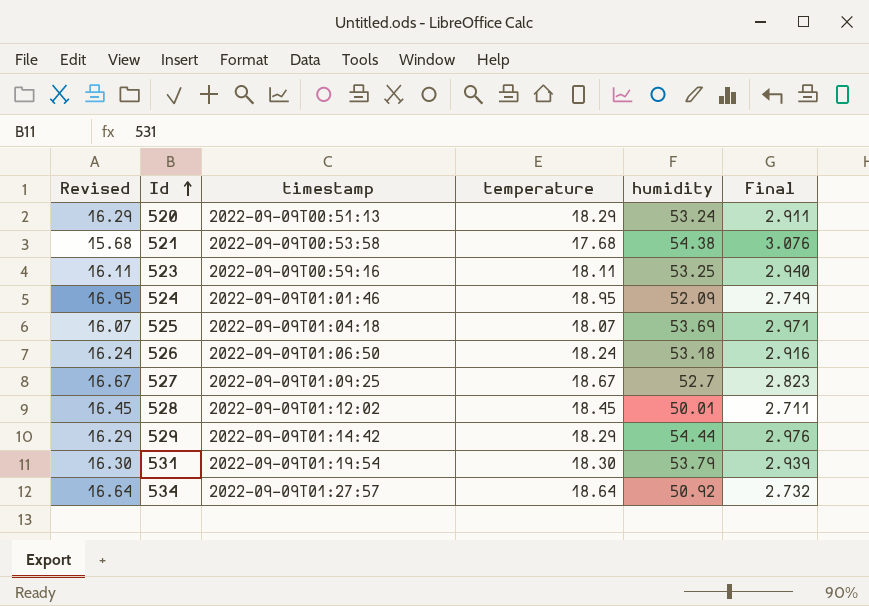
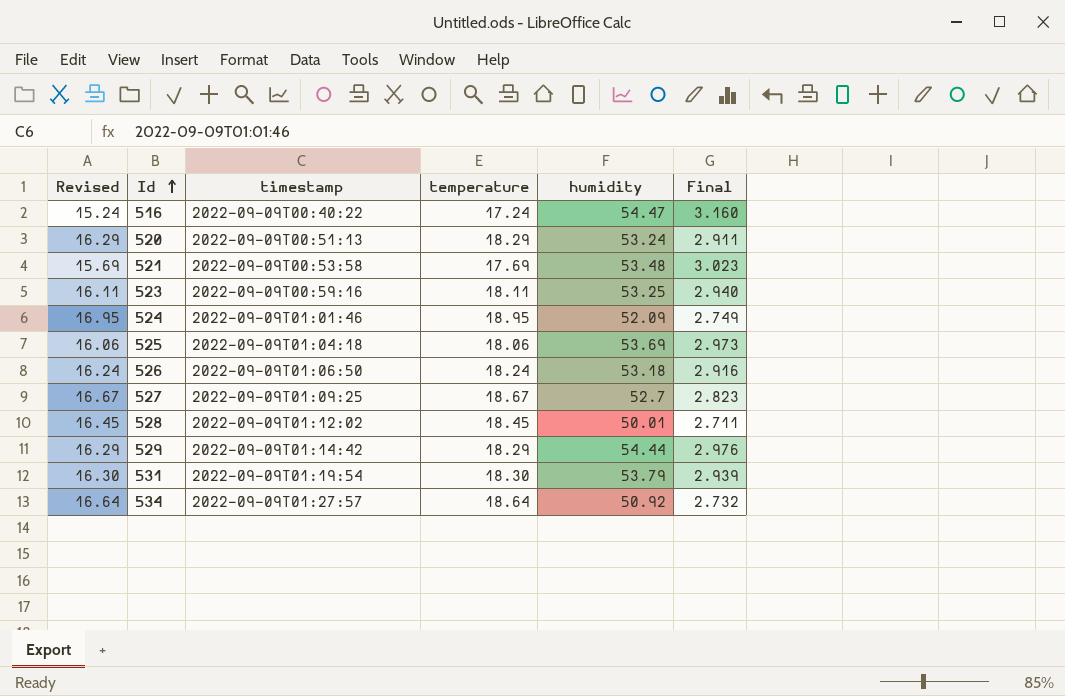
row 516: none -> 15.24 | 2022-09-09T00:40:22 | 17.24 | 54.47 | 3.160
521 | Revised: 15.68 -> 15.69
521 | temperature: 17.68 -> 17.69
521 | humidity: 54.38 -> 53.48
521 | Final: 3.076 -> 3.023
525 | Revised: 16.07 -> 16.06
525 | temperature: 18.07 -> 18.06
525 | Final: 2.971 -> 2.973

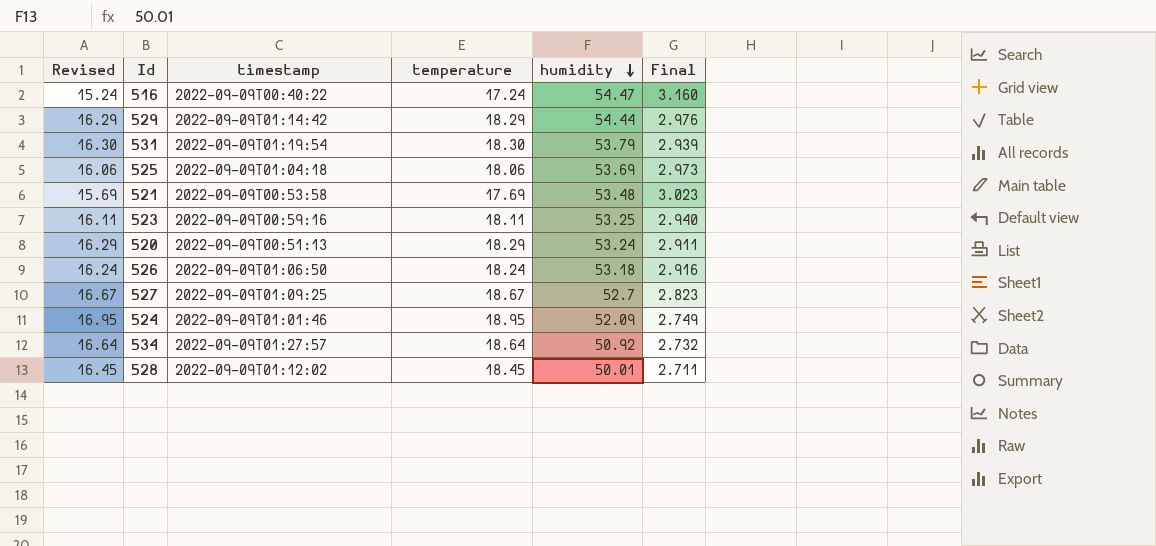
row order: Id ascending -> humidity descending

